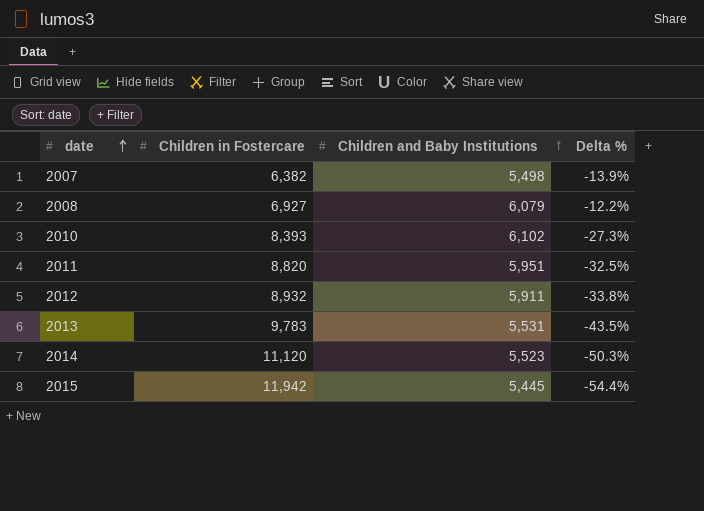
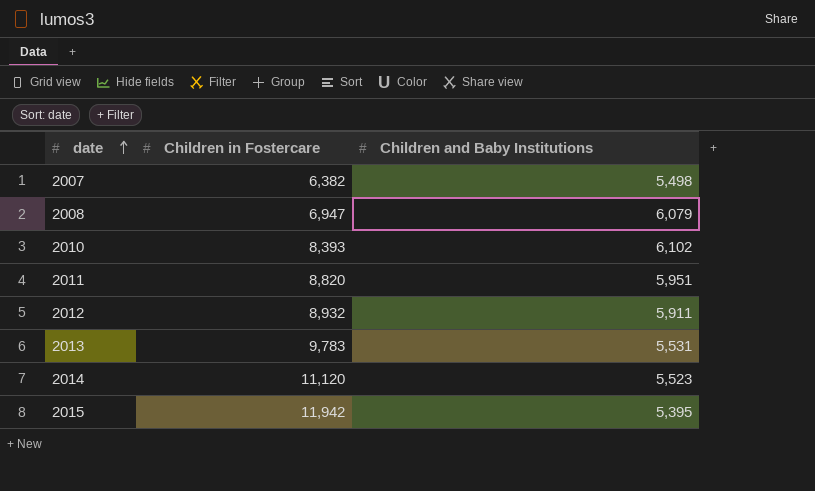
column Delta % | formula: ([Children and Baby Institutions] - [Children in Fostercare]) / [Children in Fostercare] -> none
2008 | Children in Fostercare: 6,927 -> 6,947
2015 | Children and Baby Institutions: 5,445 -> 5,395

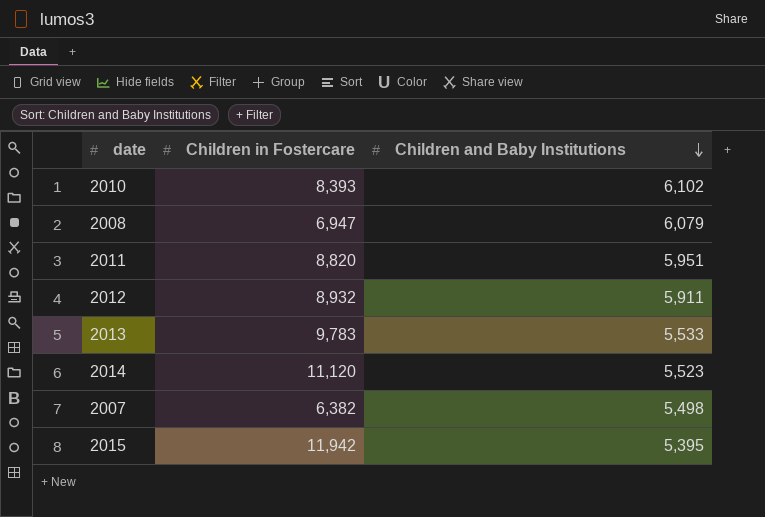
row order: date ascending -> Children and Baby Institutions descending
2013 | Children and Baby Institutions: 5,531 -> 5,533

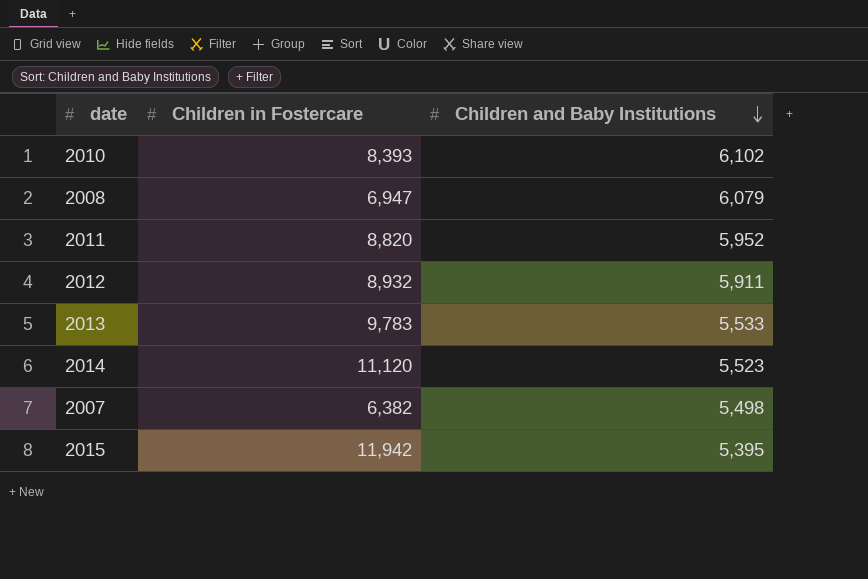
2011 | Children and Baby Institutions: 5,951 -> 5,952

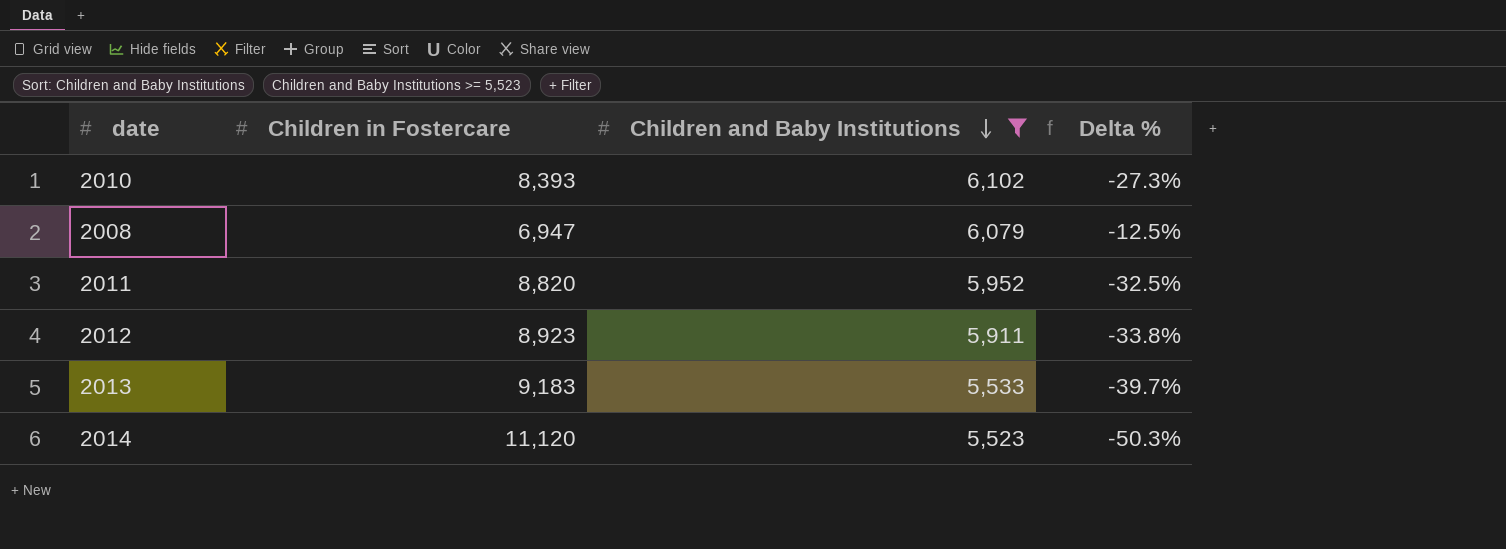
filter: none -> Children and Baby Institutions >= 5,523
column Delta % | formula: none -> ([Children and Baby Institutions] - [Children in Fostercare]) / [Children in Fostercare]
2012 | Children in Fostercare: 8,932 -> 8,923
2013 | Children in Fostercare: 9,783 -> 9,183

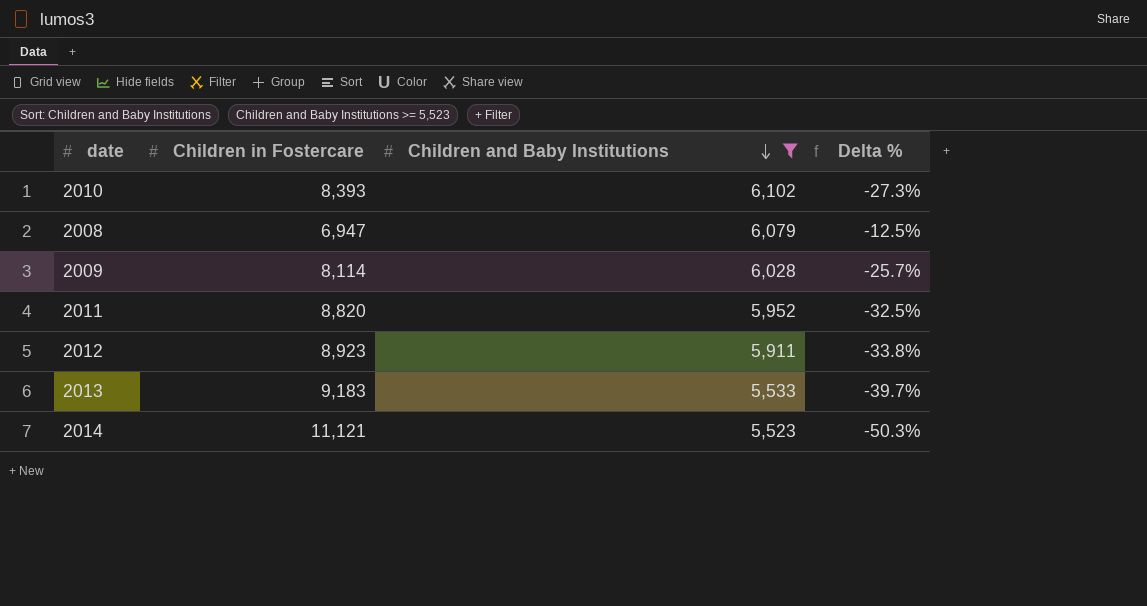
row 2009: none -> 8,114 | 6,028 | -25.7%
2014 | Children in Fostercare: 11,120 -> 11,121

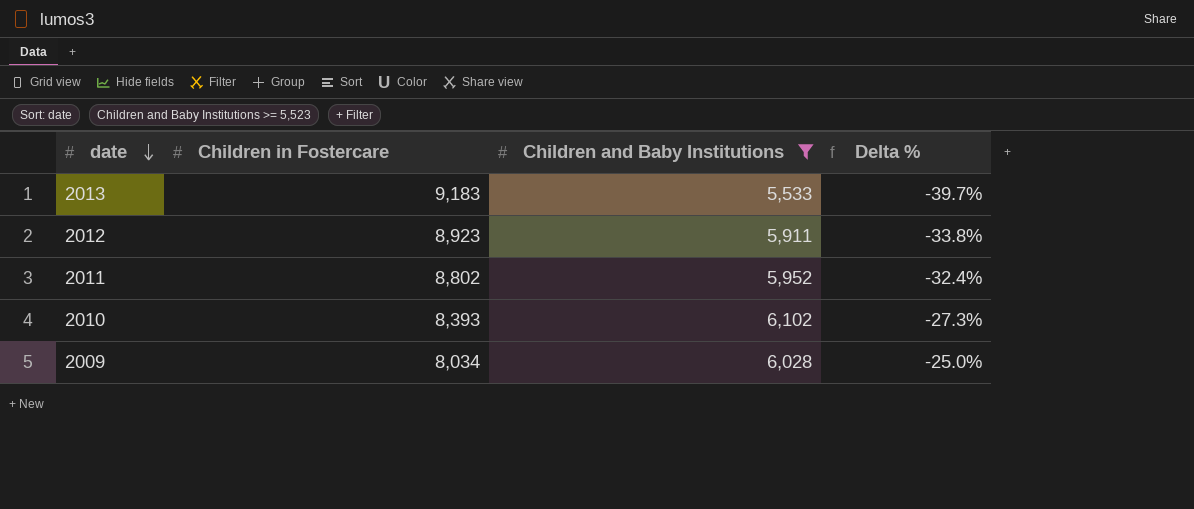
row order: Children and Baby Institutions descending -> date descending
row 2008: 6,947 | 6,079 | -12.5% -> none
row 2014: 11,121 | 5,523 | -50.3% -> none
2011 | Children in Fostercare: 8,820 -> 8,802
2011 | Delta %: -32.5% -> -32.4%
2009 | Children in Fostercare: 8,114 -> 8,034
2009 | Delta %: -25.7% -> -25.0%

